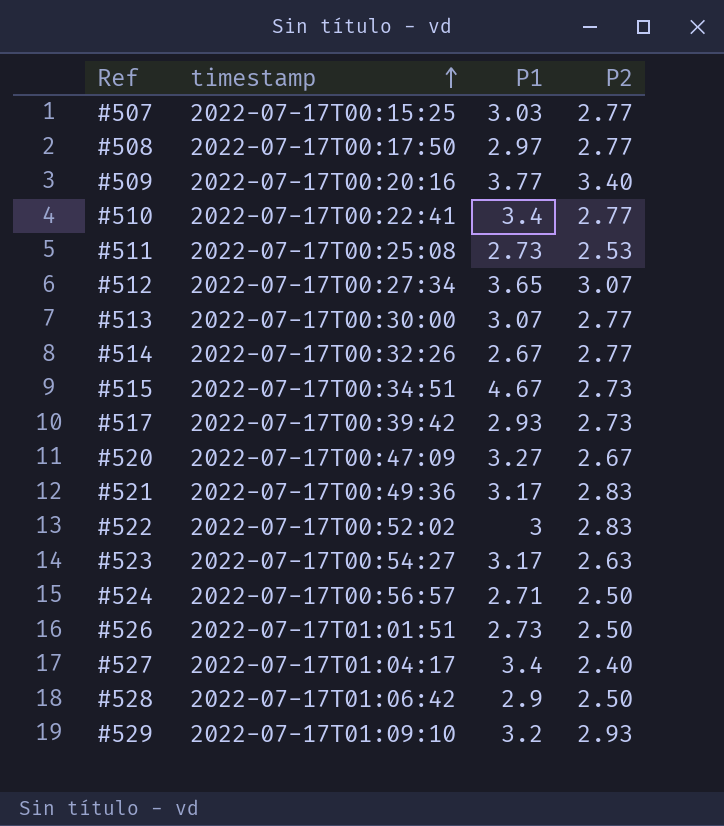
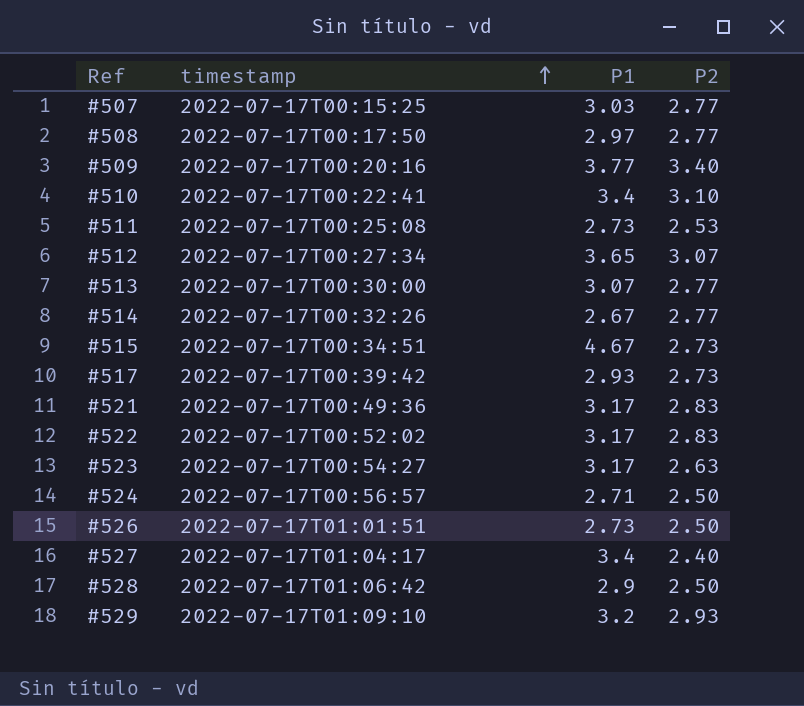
row #520: 2022-07-17T00:47:09 | 3.27 | 2.67 -> none
#510 | P2: 2.77 -> 3.10
#522 | P1: 3 -> 3.17

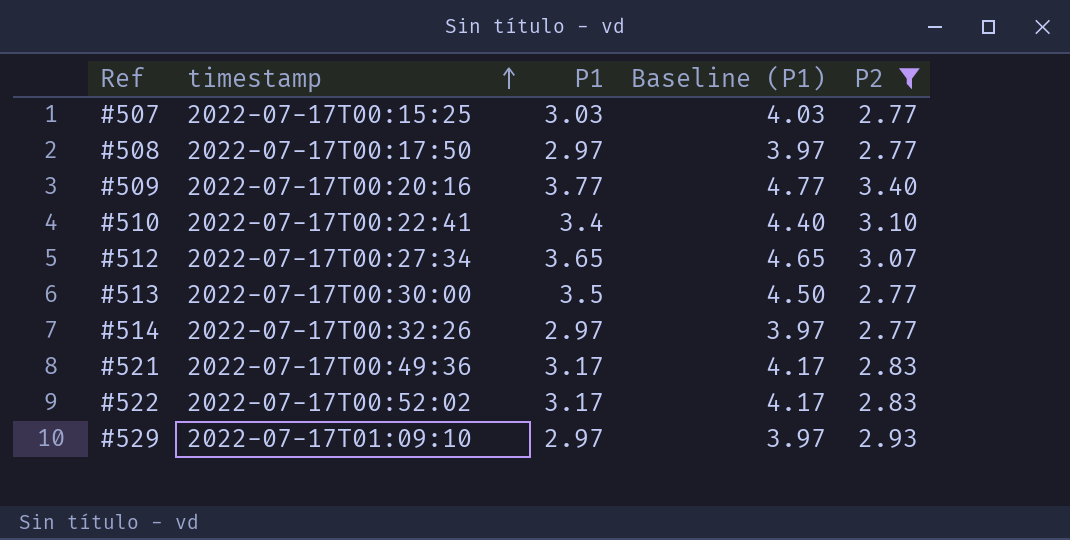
filter: none -> P2 >= 2.77
column Baseline (P1) | formula: none -> [P1] + 1
#513 | P1: 3.07 -> 3.5
#514 | P1: 2.67 -> 2.97
#529 | P1: 3.2 -> 2.97

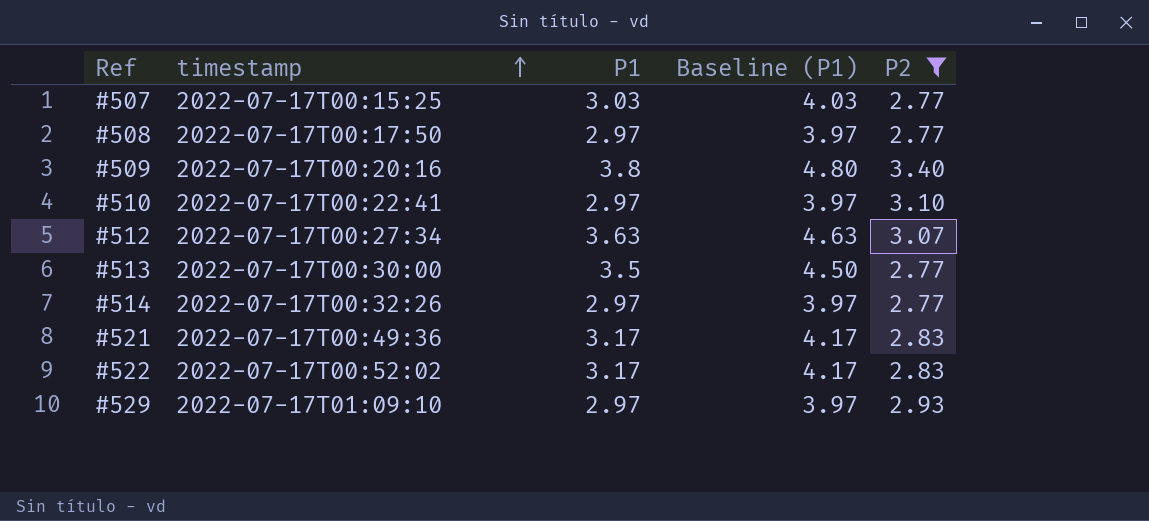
#509 | P1: 3.77 -> 3.8
#509 | Baseline (P1): 4.77 -> 4.80
#510 | P1: 3.4 -> 2.97
#510 | Baseline (P1): 4.40 -> 3.97
#512 | P1: 3.65 -> 3.63
#512 | Baseline (P1): 4.65 -> 4.63

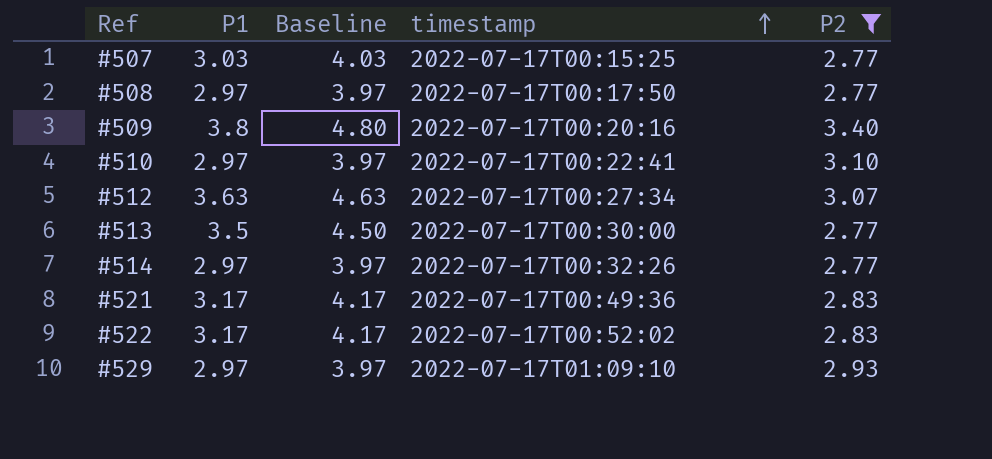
column name: Baseline (P1) -> Baseline
column timestamp | position: 2 -> 4

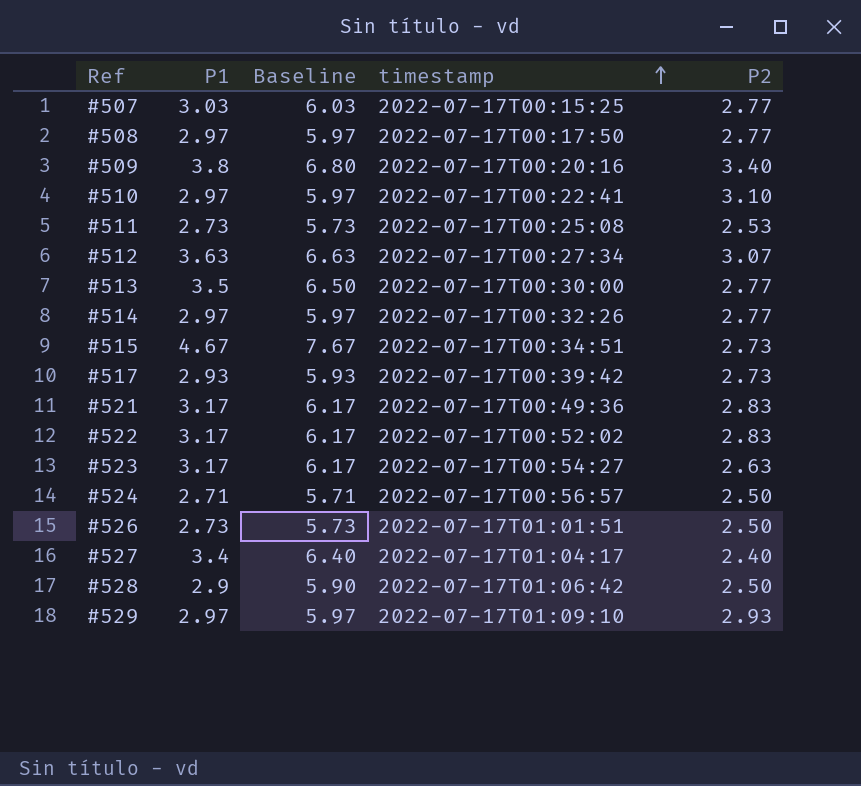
filter: P2 >= 2.77 -> none
column Baseline | formula: [P1] + 1 -> [P1] + 3

